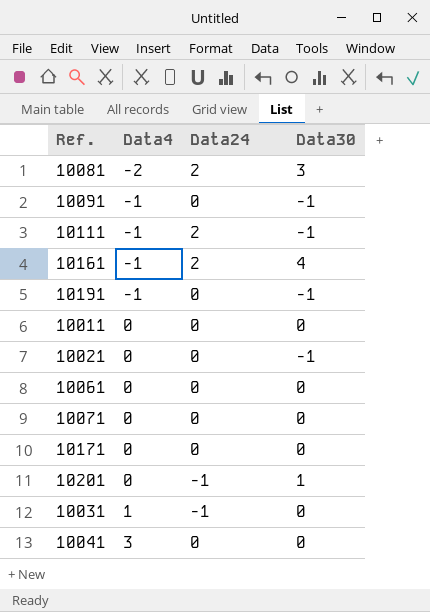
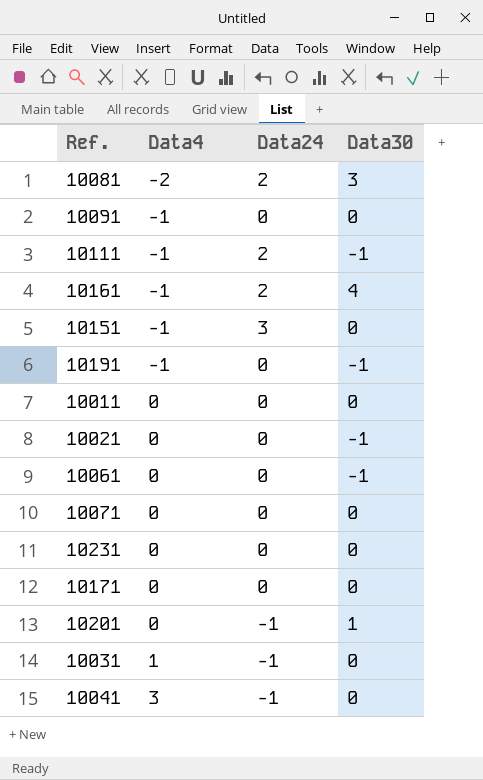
10091 | Data30: -1 -> 0
row 10151: none -> -1 | 3 | 0
10061 | Data30: 0 -> -1
row 10231: none -> 0 | 0 | 0
10041 | Data24: 0 -> -1

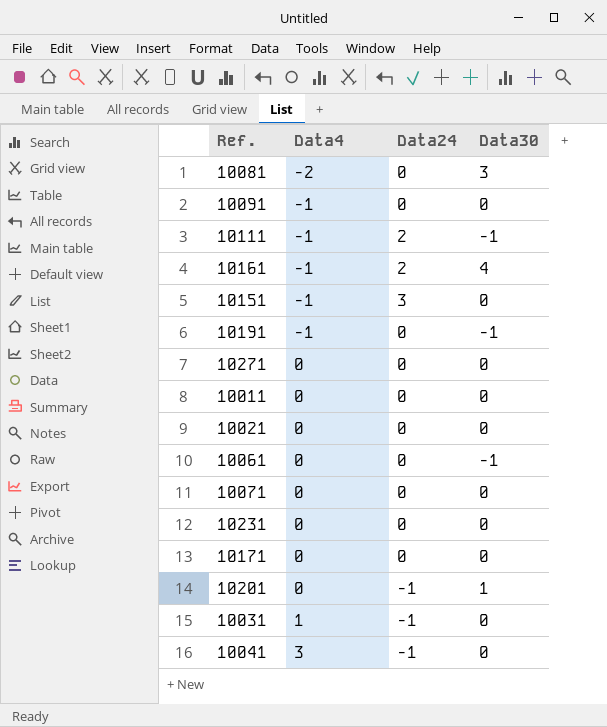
10081 | Data24: 2 -> 0
row 10271: none -> 0 | 0 | 0
10021 | Data30: -1 -> 0

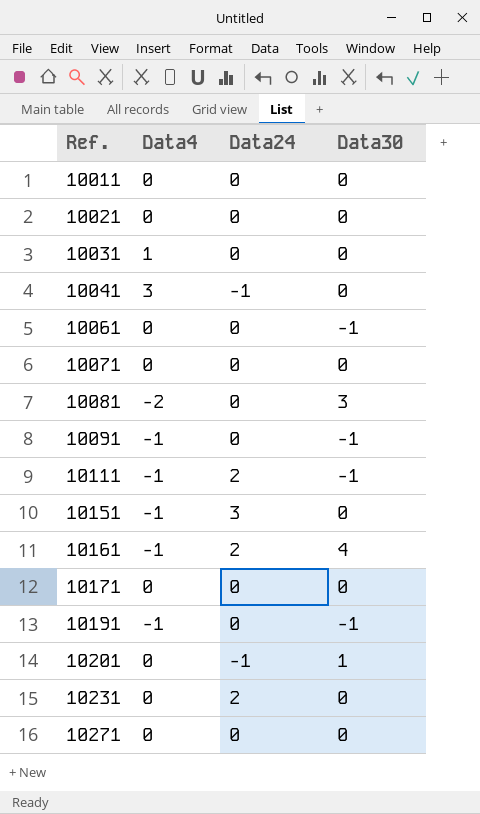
row order: Data4 ascending -> Ref. ascending
10031 | Data24: -1 -> 0
10091 | Data30: 0 -> -1
10231 | Data24: 0 -> 2

